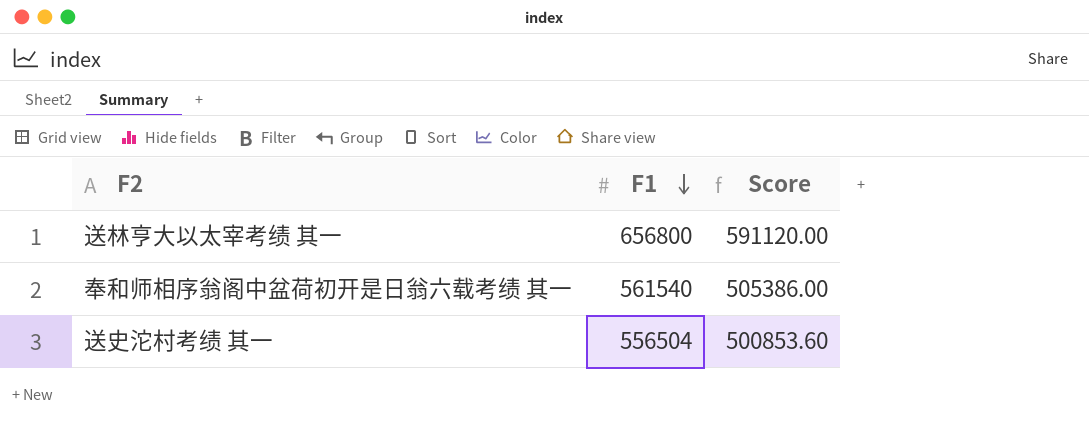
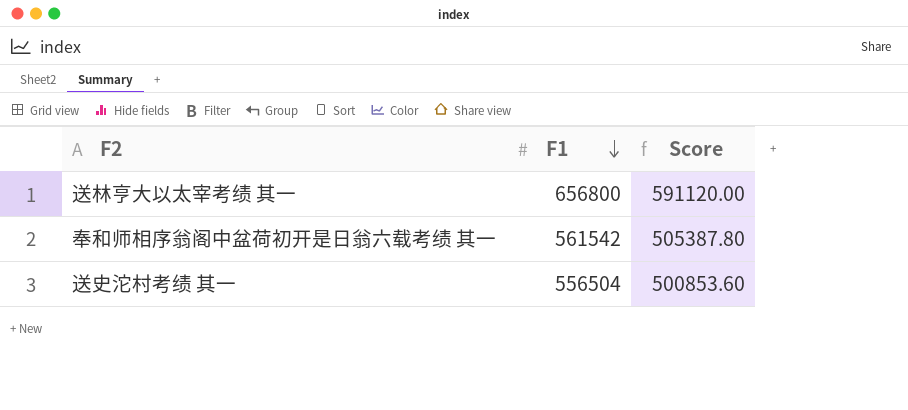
奉和师相序翁阁中盆荷初开是日翁六载考绩 其一 | F1: 561540 -> 561542
奉和师相序翁阁中盆荷初开是日翁六载考绩 其一 | Score: 505386.00 -> 505387.80

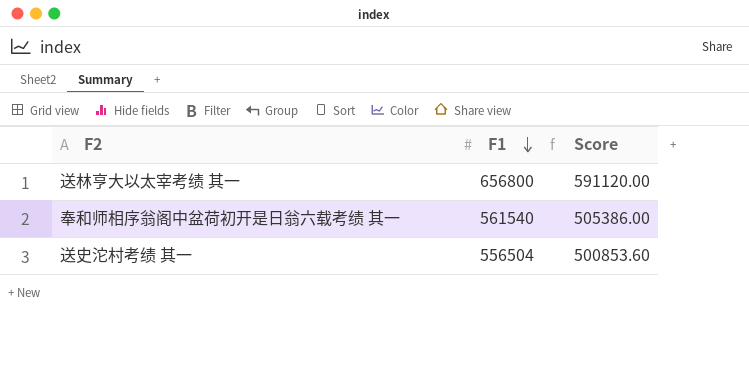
奉和师相序翁阁中盆荷初开是日翁六载考绩 其一 | F1: 561542 -> 561540
奉和师相序翁阁中盆荷初开是日翁六载考绩 其一 | Score: 505387.80 -> 505386.00

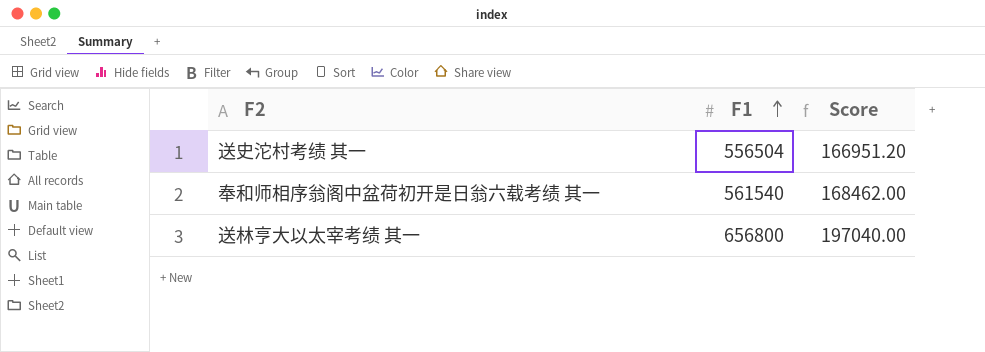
row order: F1 descending -> F1 ascending
column Score | formula: [F1] * 0.9 -> [F1] * 0.3

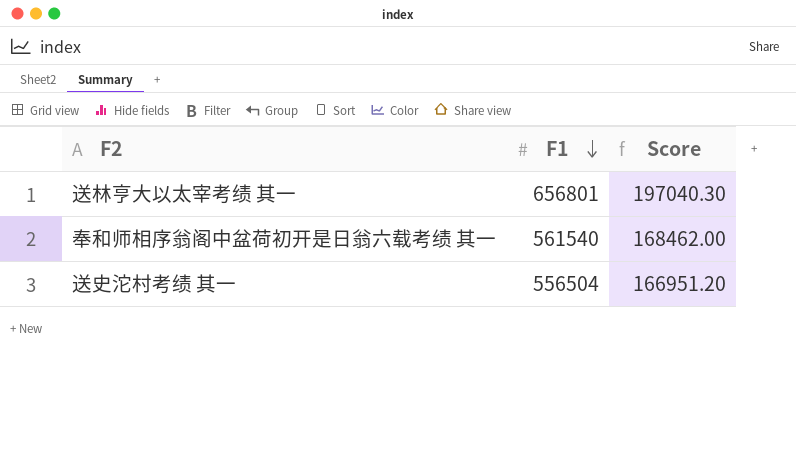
row order: F1 ascending -> F1 descending
送林亨大以太宰考绩 其一 | F1: 656800 -> 656801
送林亨大以太宰考绩 其一 | Score: 197040.00 -> 197040.30

